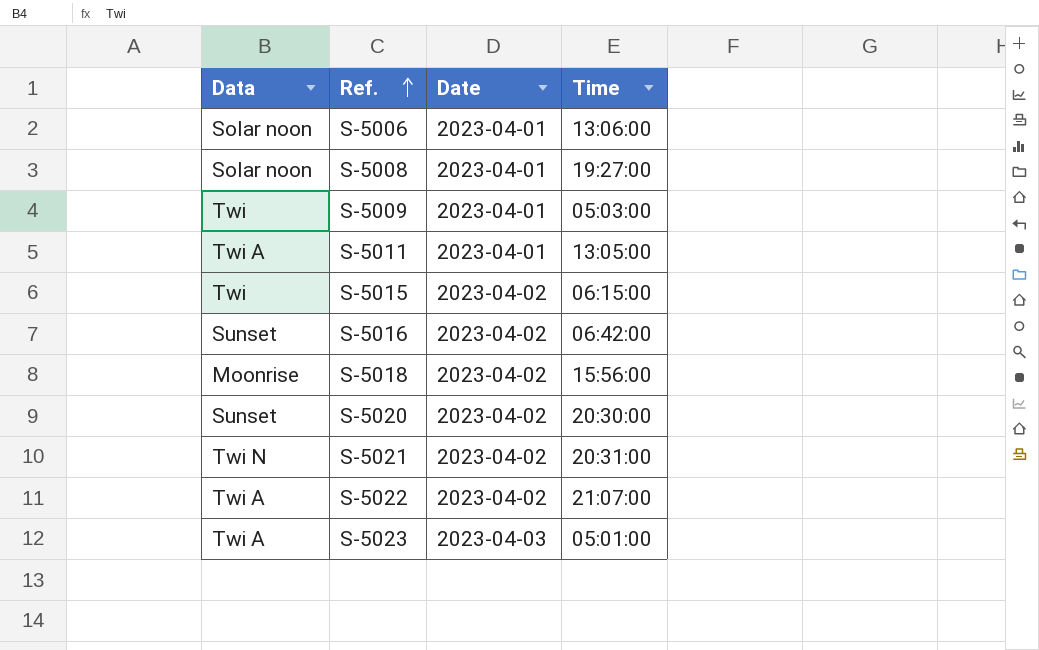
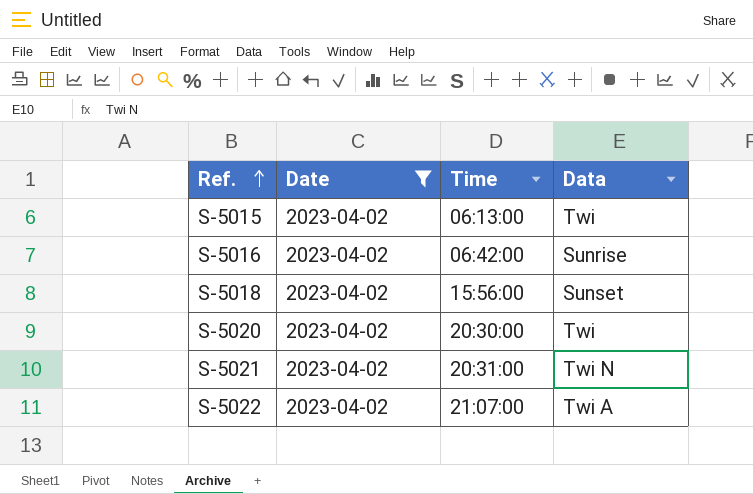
filter: none -> Date = 2023-04-02
column Data | position: 1 -> 4
S-5015 | Time: 06:15:00 -> 06:13:00
S-5016 | Data: Sunset -> Sunrise
S-5018 | Data: Moonrise -> Sunset
S-5020 | Data: Sunset -> Twi

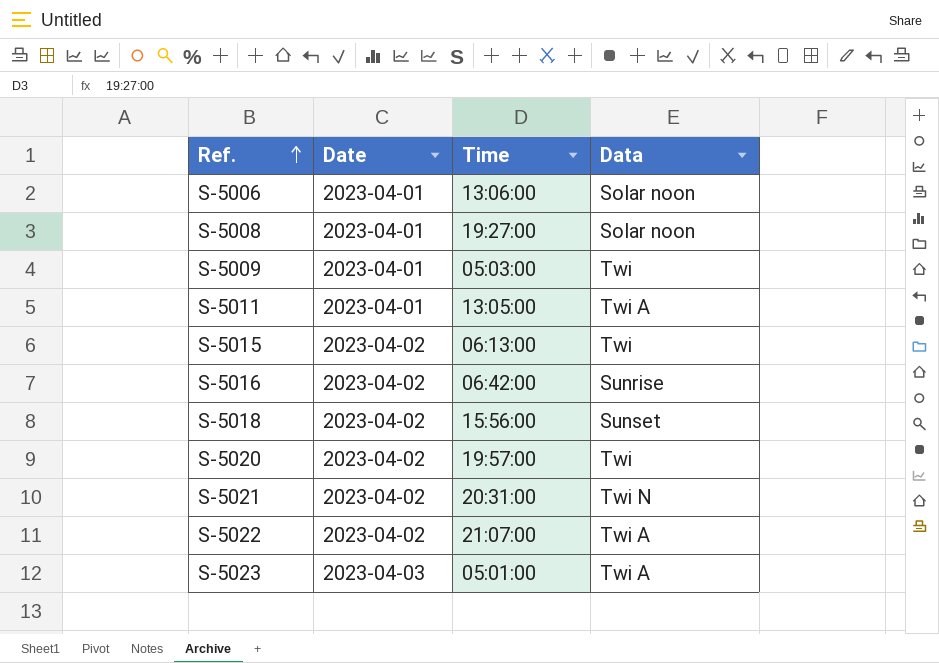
filter: Date = 2023-04-02 -> none
S-5020 | Time: 20:30:00 -> 19:57:00

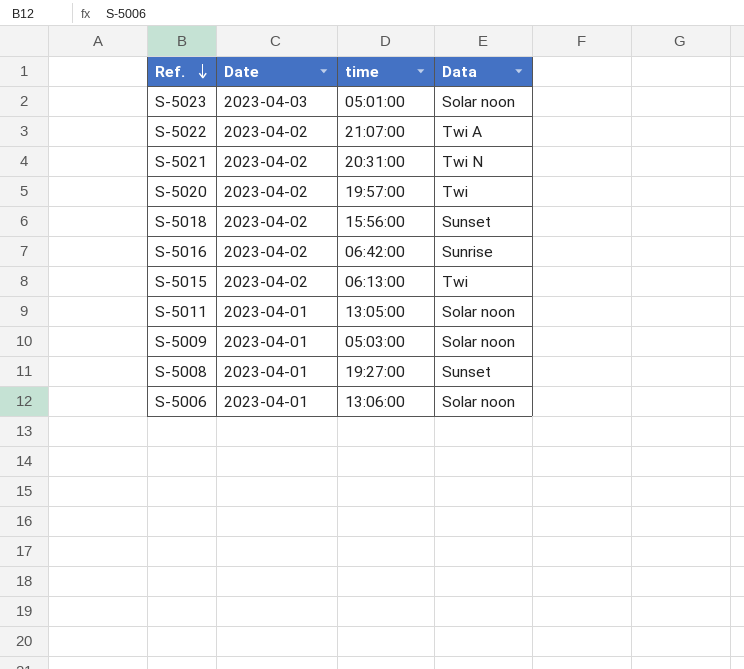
row order: Ref. ascending -> Ref. descending
column name: Time -> time
S-5023 | Data: Twi A -> Solar noon
S-5011 | Data: Twi A -> Solar noon
S-5009 | Data: Twi -> Solar noon
S-5008 | Data: Solar noon -> Sunset

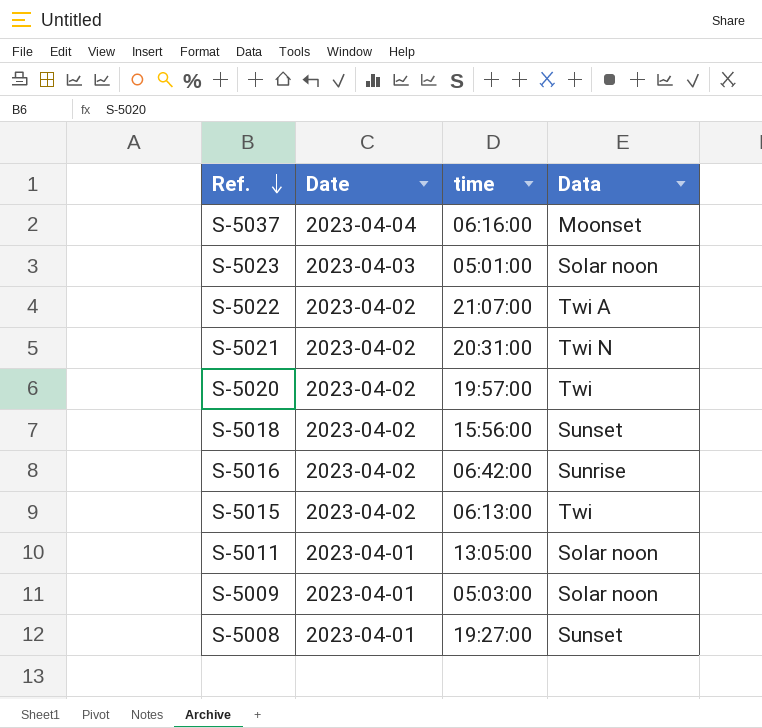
row S-5006: 2023-04-01 | 13:06:00 | Solar noon -> none
row S-5037: none -> 2023-04-04 | 06:16:00 | Moonset

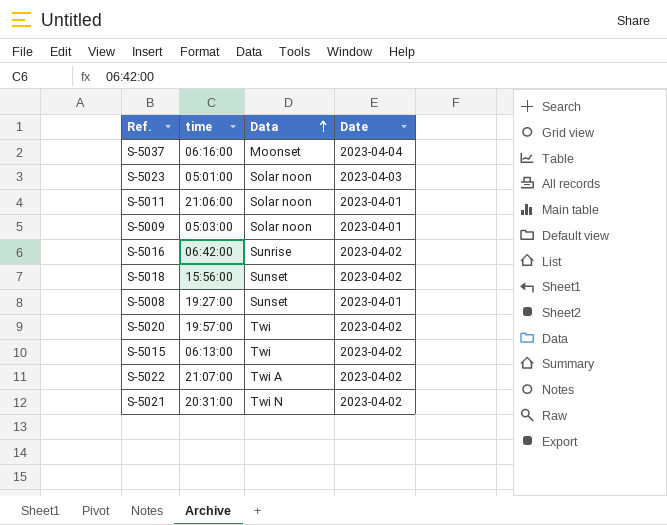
row order: Ref. descending -> Data ascending
column Date | position: 2 -> 4
S-5011 | time: 13:05:00 -> 21:06:00

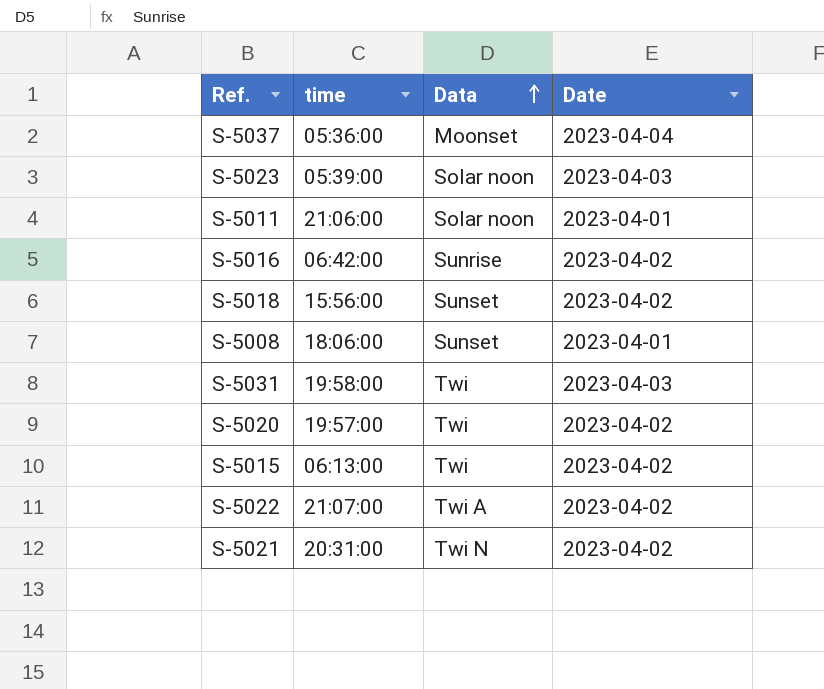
row S-5009: 05:03:00 | Solar noon | 2023-04-01 -> none
S-5037 | time: 06:16:00 -> 05:36:00
S-5023 | time: 05:01:00 -> 05:39:00
S-5008 | time: 19:27:00 -> 18:06:00
row S-5031: none -> 19:58:00 | Twi | 2023-04-03

